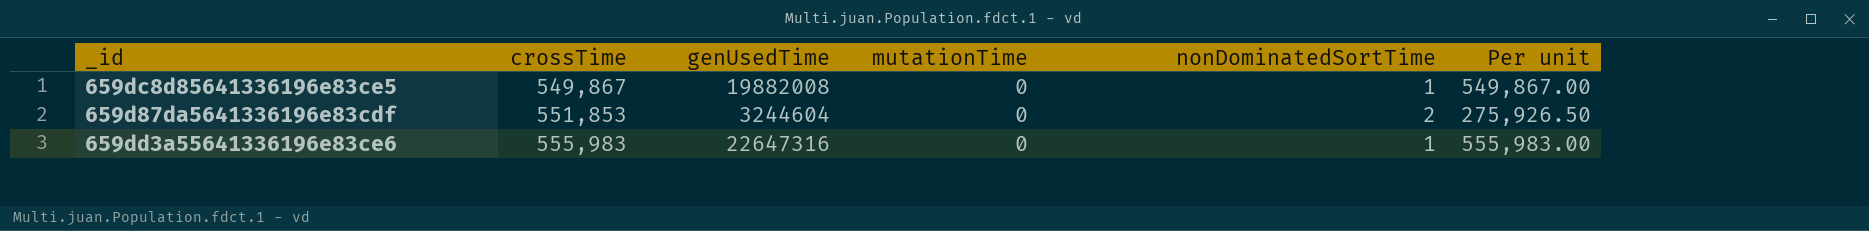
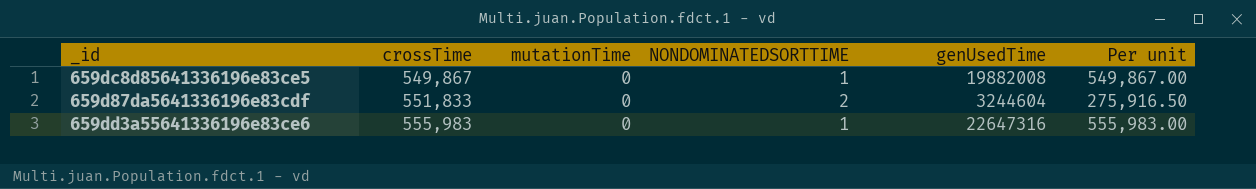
column name: nonDominatedSortTime -> NONDOMINATEDSORTTIME
column genUsedTime | position: 3 -> 5
659d87da5641336196e83cdf | crossTime: 551,853 -> 551,833
659d87da5641336196e83cdf | Per unit: 275,926.50 -> 275,916.50

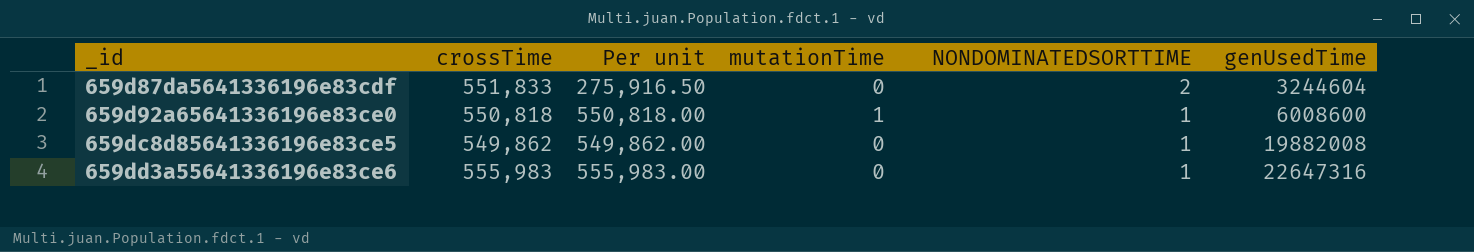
row order: crossTime ascending -> _id ascending
column Per unit | position: 6 -> 3
row 659d92a65641336196e83ce0: none -> 550,818 | 550,818.00 | 1 | 1 | 6008600
659dc8d85641336196e83ce5 | crossTime: 549,867 -> 549,862
659dc8d85641336196e83ce5 | Per unit: 549,867.00 -> 549,862.00

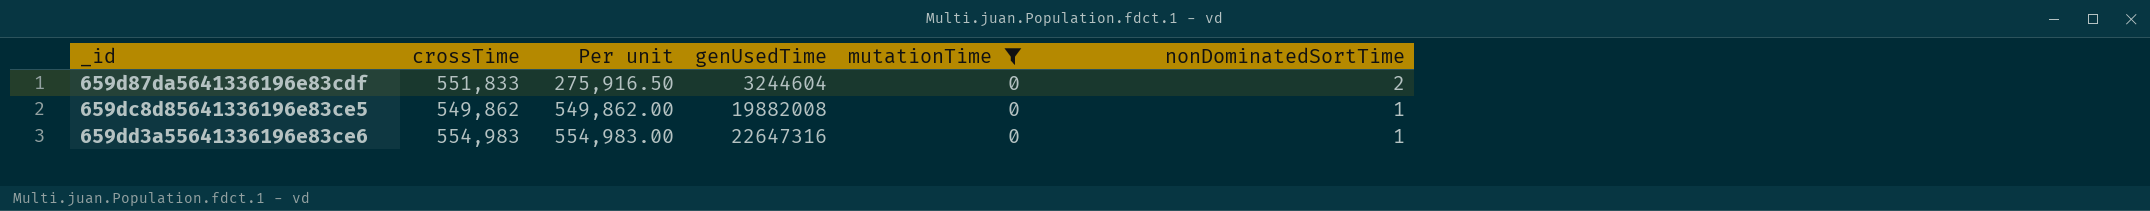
filter: none -> mutationTime = 0
column genUsedTime | position: 6 -> 4
column name: NONDOMINATEDSORTTIME -> nonDominatedSortTime
659dd3a55641336196e83ce6 | crossTime: 555,983 -> 554,983
659dd3a55641336196e83ce6 | Per unit: 555,983.00 -> 554,983.00

